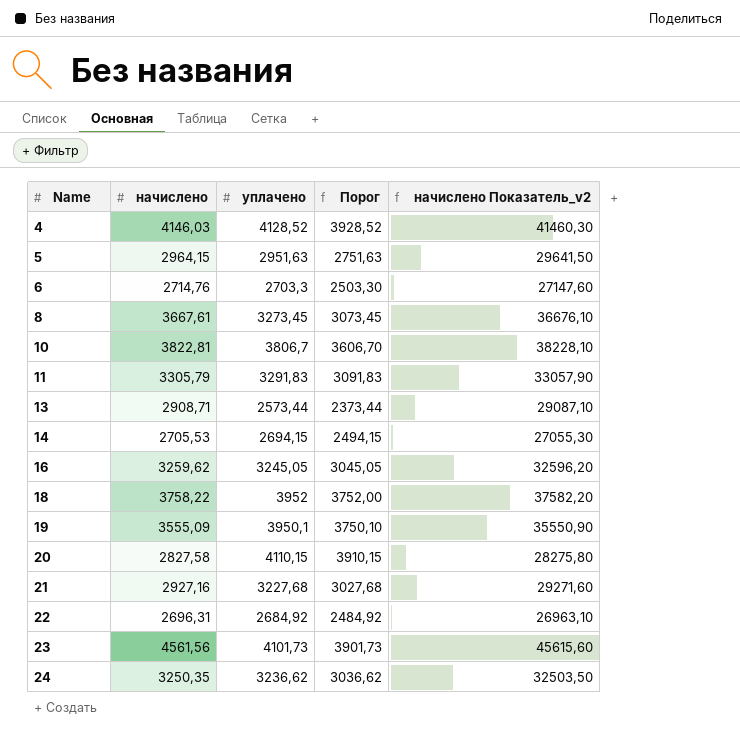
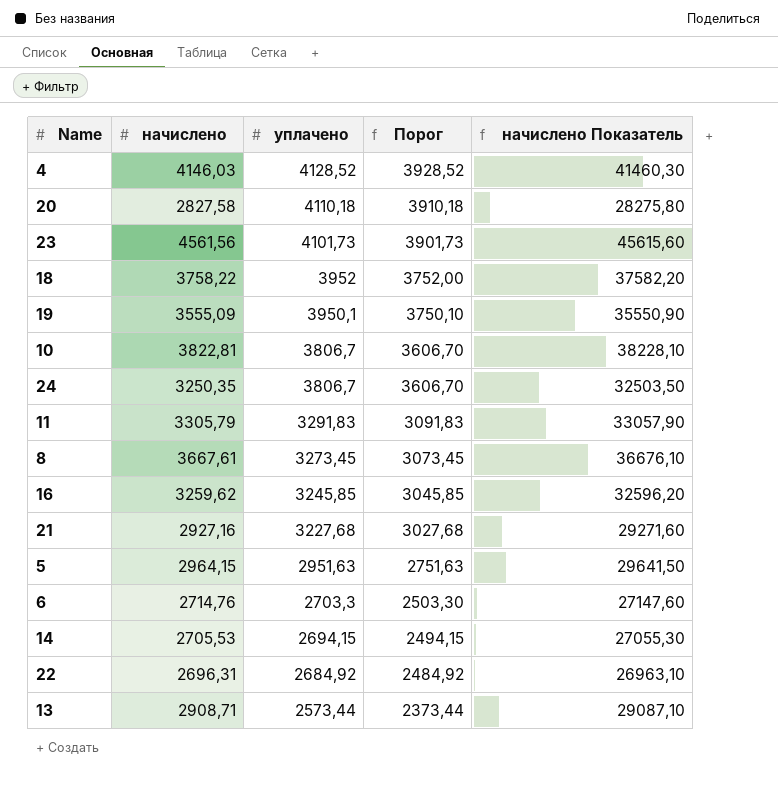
row order: Name ascending -> уплачено descending
column name: начислено Показатель_v2 -> начислено Показатель
20 | уплачено: 4110,15 -> 4110,18
20 | Порог: 3910,15 -> 3910,18
24 | уплачено: 3236,62 -> 3806,7
24 | Порог: 3036,62 -> 3606,70
16 | уплачено: 3245,05 -> 3245,85
16 | Порог: 3045,05 -> 3045,85

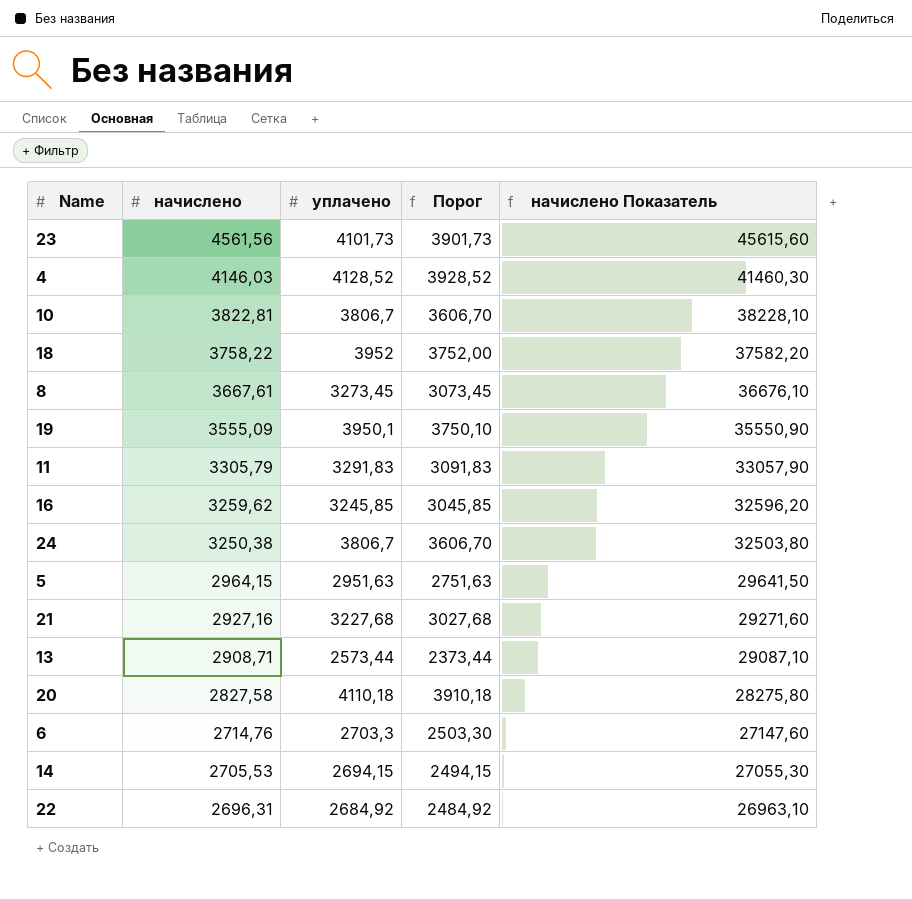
row order: уплачено descending -> начислено descending
24 | начислено: 3250,35 -> 3250,38
24 | начислено Показатель: 32503,50 -> 32503,80

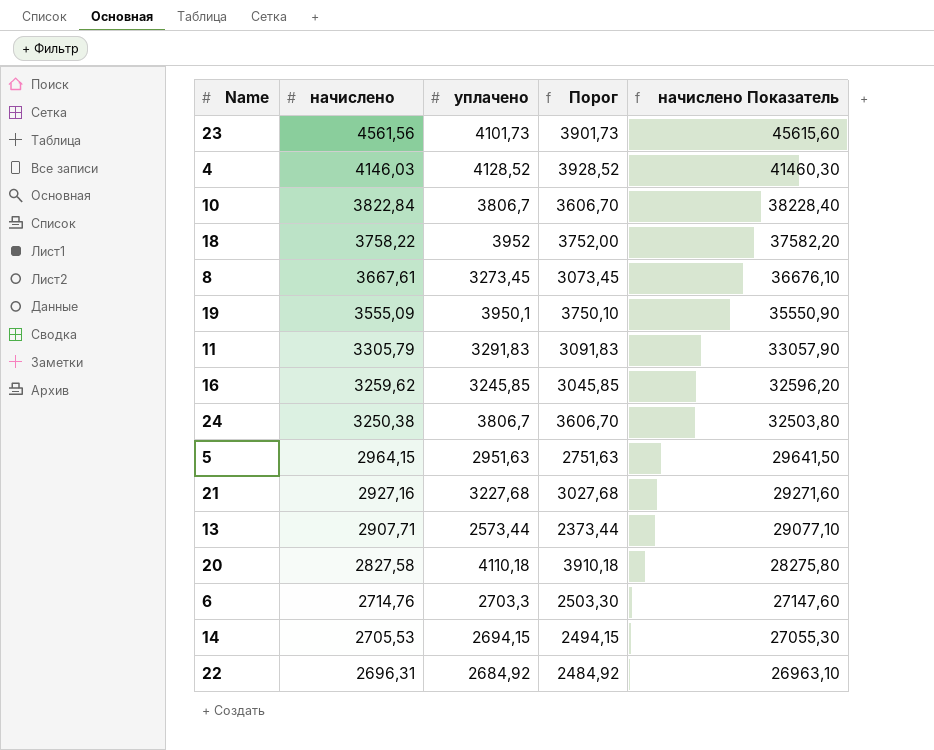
10 | начислено: 3822,81 -> 3822,84
10 | начислено Показатель: 38228,10 -> 38228,40
13 | начислено: 2908,71 -> 2907,71
13 | начислено Показатель: 29087,10 -> 29077,10

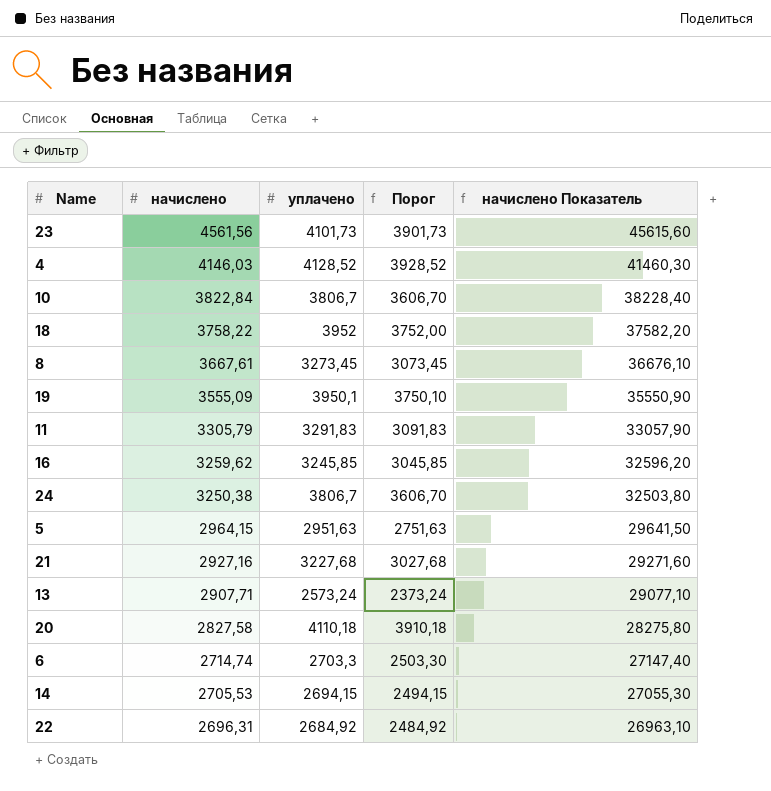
13 | уплачено: 2573,44 -> 2573,24
13 | Порог: 2373,44 -> 2373,24
6 | начислено: 2714,76 -> 2714,74
6 | начислено Показатель: 27147,60 -> 27147,40

